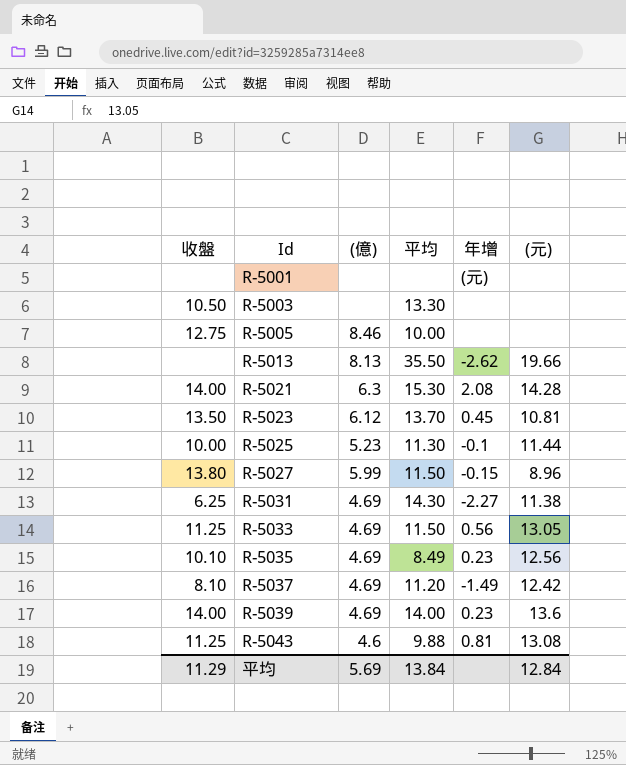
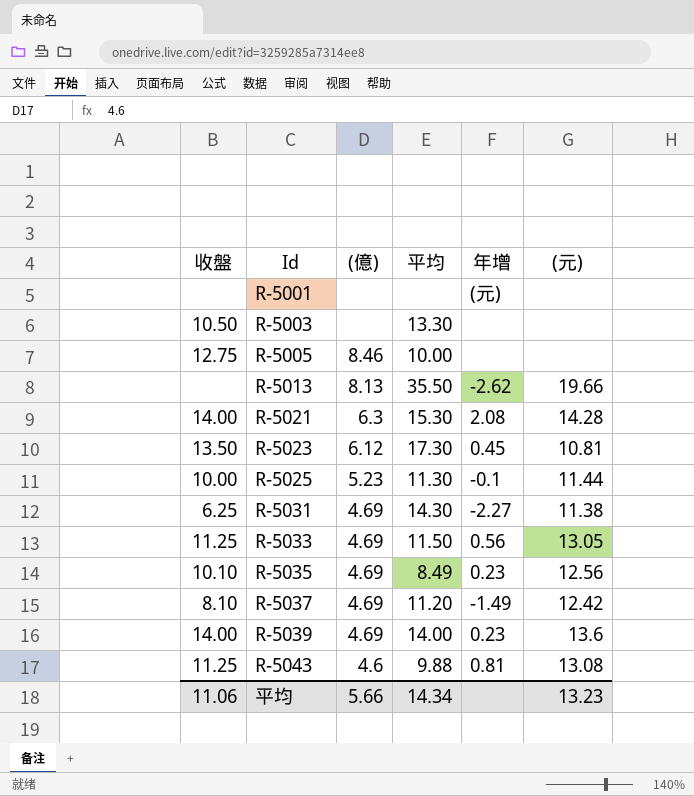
row R-5027: 13.80 | 5.99 | 11.50 | -0.15 | 8.96 -> none
R-5023 | 平均: 13.70 -> 17.30
平均 | 收盤: 11.29 -> 11.06
平均 | (億): 5.69 -> 5.66
平均 | 平均: 13.84 -> 14.34
平均 | (元): 12.84 -> 13.23

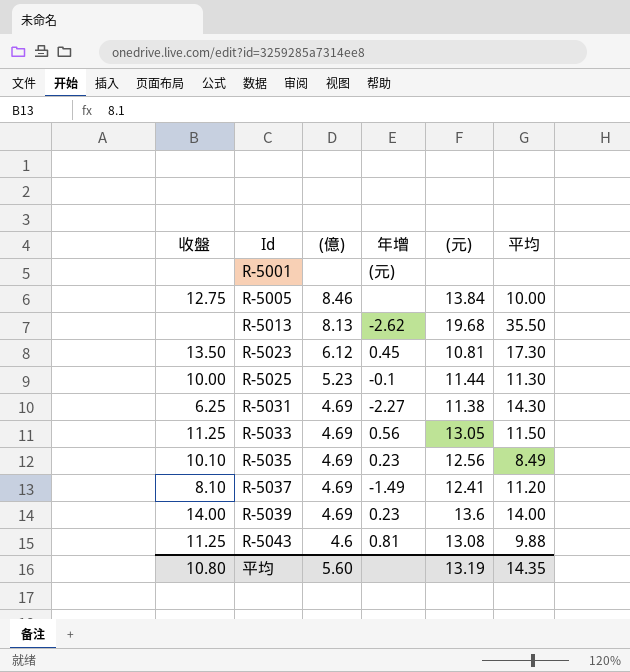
column 平均 | position: 4 -> 6
row R-5003: 10.50 | none | 13.30 | none | none -> none
row R-5021: 14.00 | 6.3 | 15.30 | 2.08 | 14.28 -> none
R-5005 | (元): none -> 13.84
R-5013 | (元): 19.66 -> 19.68
R-5037 | (元): 12.42 -> 12.41
平均 | 收盤: 11.06 -> 10.80
平均 | (億): 5.66 -> 5.60
平均 | (元): 13.23 -> 13.19
平均 | 平均: 14.34 -> 14.35

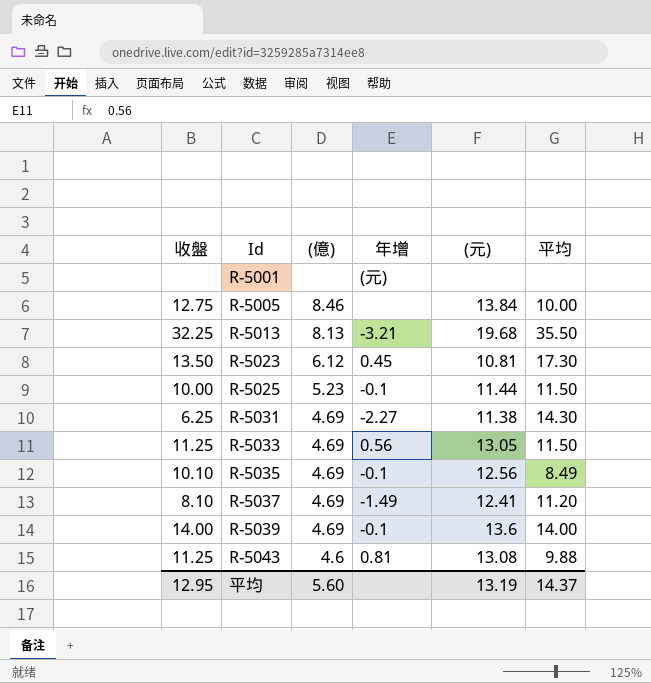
R-5013 | 收盤: none -> 32.25
R-5013 | 年增: -2.62 -> -3.21
R-5025 | 平均: 11.30 -> 11.50
R-5035 | 年增: 0.23 -> -0.1
R-5039 | 年增: 0.23 -> -0.1
平均 | 收盤: 10.80 -> 12.95
平均 | 平均: 14.35 -> 14.37

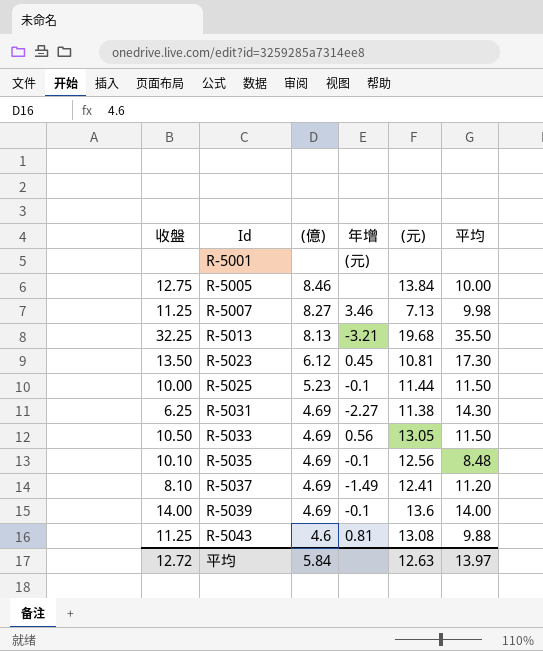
row R-5007: none -> 11.25 | 8.27 | 3.46 | 7.13 | 9.98
R-5033 | 收盤: 11.25 -> 10.50
R-5035 | 平均: 8.49 -> 8.48
平均 | 收盤: 12.95 -> 12.72
平均 | (億): 5.60 -> 5.84
平均 | (元): 13.19 -> 12.63
平均 | 平均: 14.37 -> 13.97

